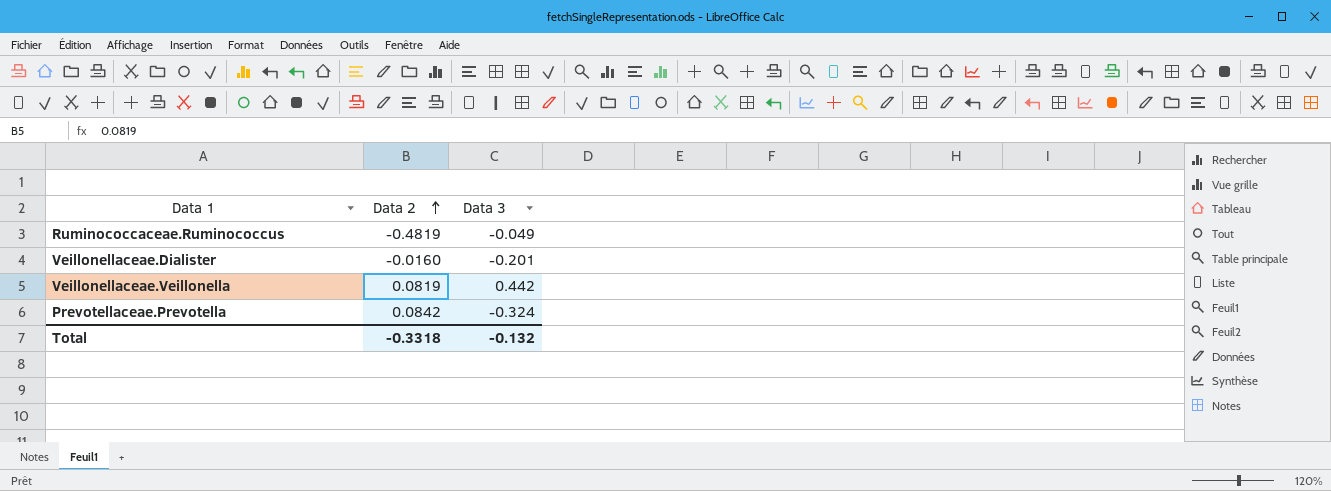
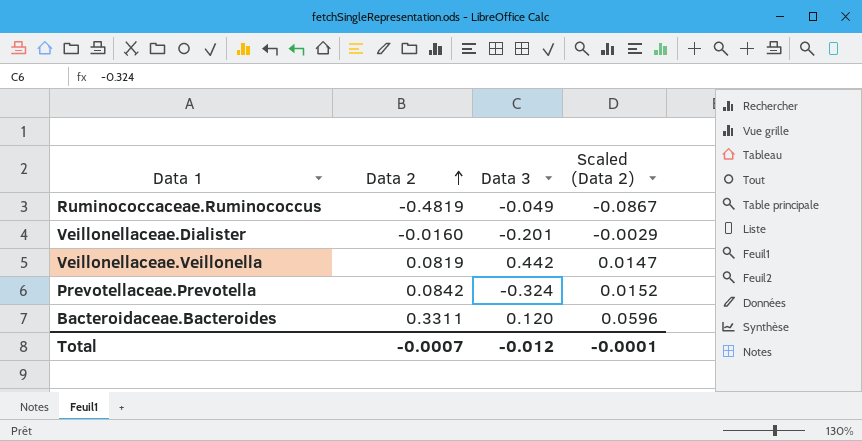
column Scaled (Data 2) | formula: none -> [Data 2] * 0.18
row Bacteroidaceae.Bacteroides: none -> 0.3311 | 0.120 | 0.0596
Total | Data 2: -0.3318 -> -0.0007
Total | Data 3: -0.132 -> -0.012

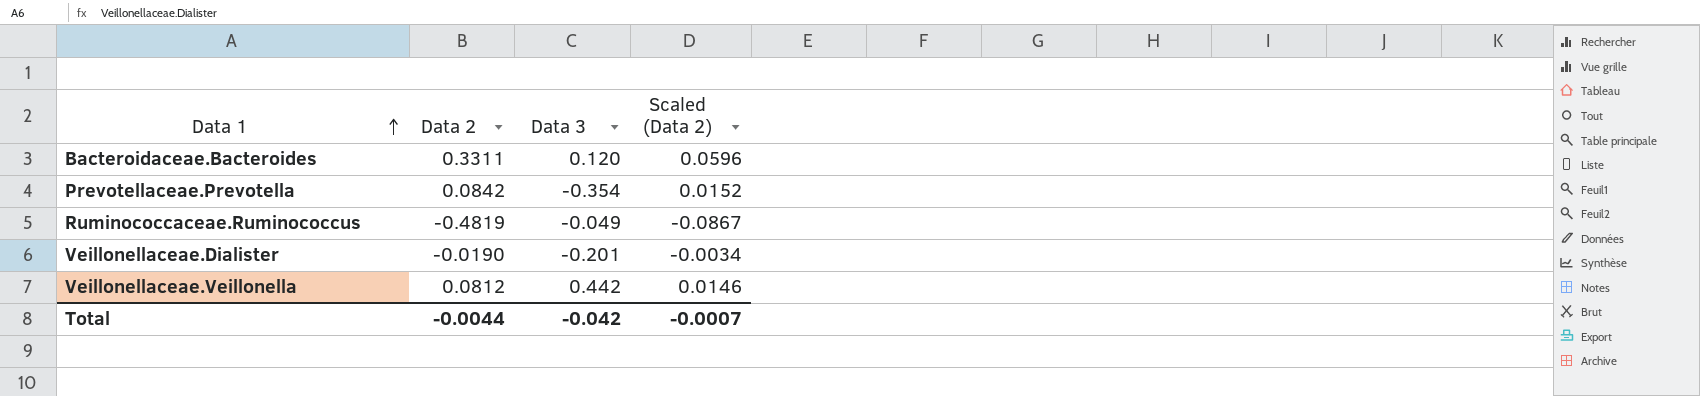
row order: Data 2 ascending -> Data 1 ascending
Prevotellaceae.Prevotella | Data 3: -0.324 -> -0.354
Veillonellaceae.Dialister | Data 2: -0.0160 -> -0.0190
Veillonellaceae.Dialister | Scaled (Data 2): -0.0029 -> -0.0034
Veillonellaceae.Veillonella | Data 2: 0.0819 -> 0.0812
Veillonellaceae.Veillonella | Scaled (Data 2): 0.0147 -> 0.0146
Total | Data 2: -0.0007 -> -0.0044
Total | Data 3: -0.012 -> -0.042
Total | Scaled (Data 2): -0.0001 -> -0.0007

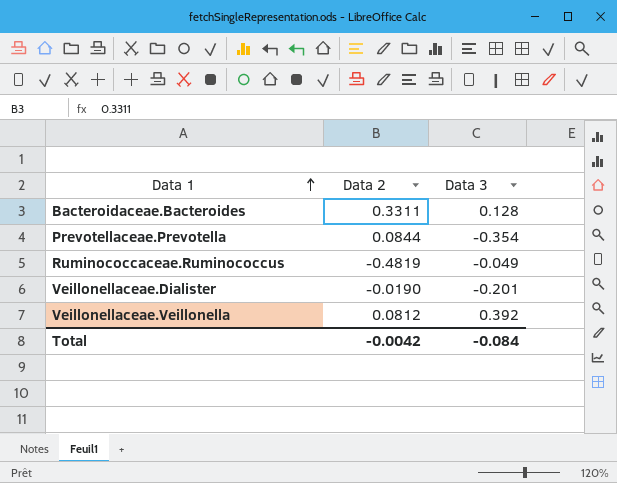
column Scaled (Data 2) | formula: [Data 2] * 0.18 -> none
Bacteroidaceae.Bacteroides | Data 3: 0.120 -> 0.128
Prevotellaceae.Prevotella | Data 2: 0.0842 -> 0.0844
Veillonellaceae.Veillonella | Data 3: 0.442 -> 0.392
Total | Data 2: -0.0044 -> -0.0042
Total | Data 3: -0.042 -> -0.084

